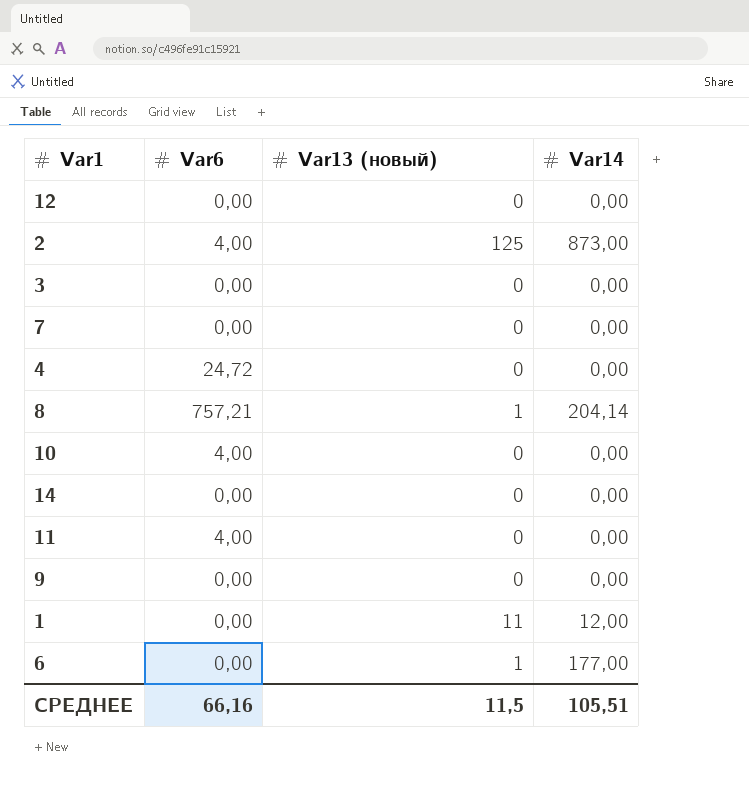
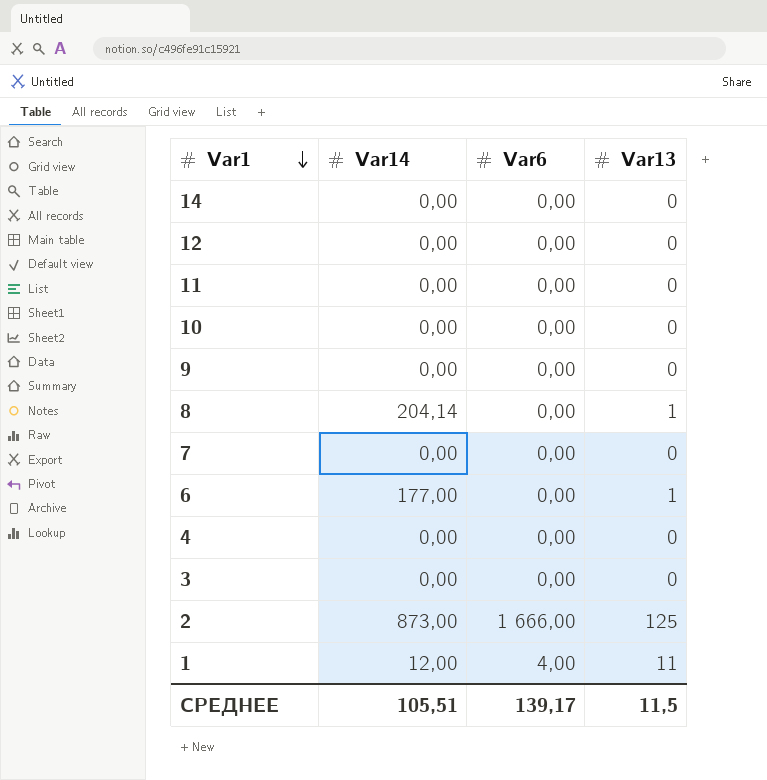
row order: none -> Var1 descending
column Var14 | position: 4 -> 2
column name: Var13 (новый) -> Var13
11 | Var6: 4,00 -> 0,00
10 | Var6: 4,00 -> 0,00
8 | Var6: 757,21 -> 0,00
4 | Var6: 24,72 -> 0,00
2 | Var6: 4,00 -> 1 666,00
1 | Var6: 0,00 -> 4,00
СРЕДНЕЕ | Var6: 66,16 -> 139,17

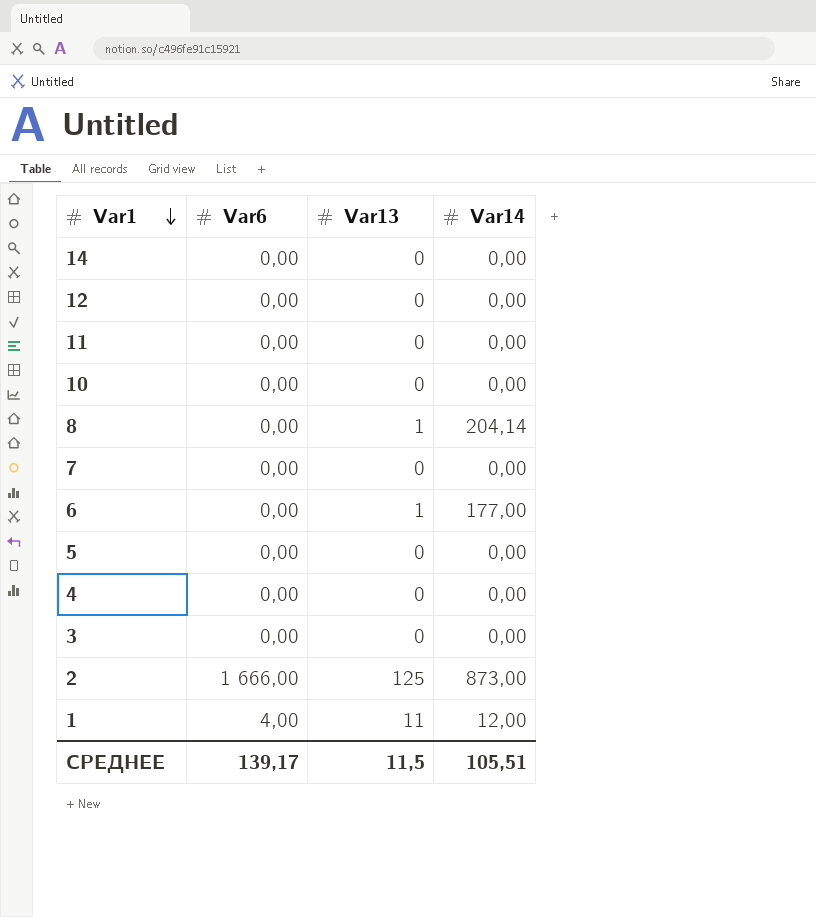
column Var14 | position: 2 -> 4
row 9: 0,00 | 0,00 | 0 -> none
row 5: none -> 0,00 | 0 | 0,00

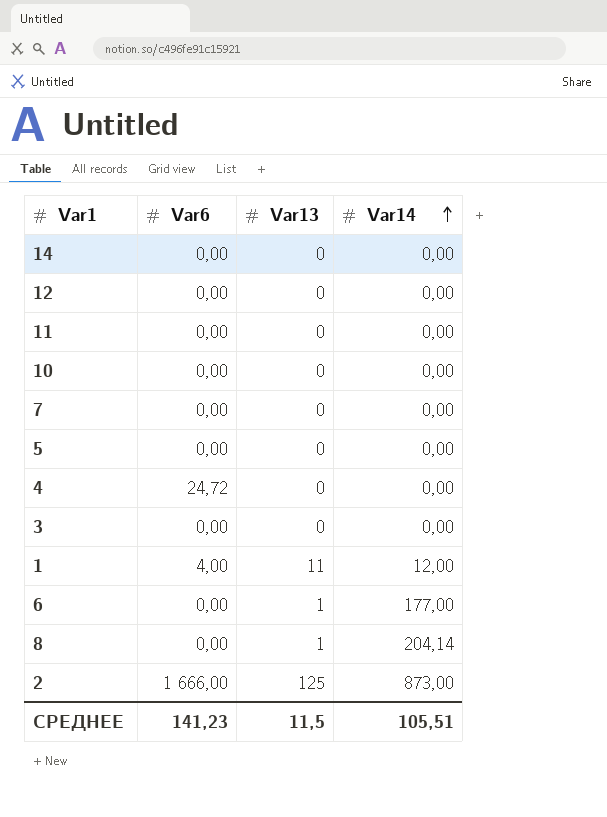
row order: Var1 descending -> Var14 ascending
4 | Var6: 0,00 -> 24,72
СРЕДНЕЕ | Var6: 139,17 -> 141,23

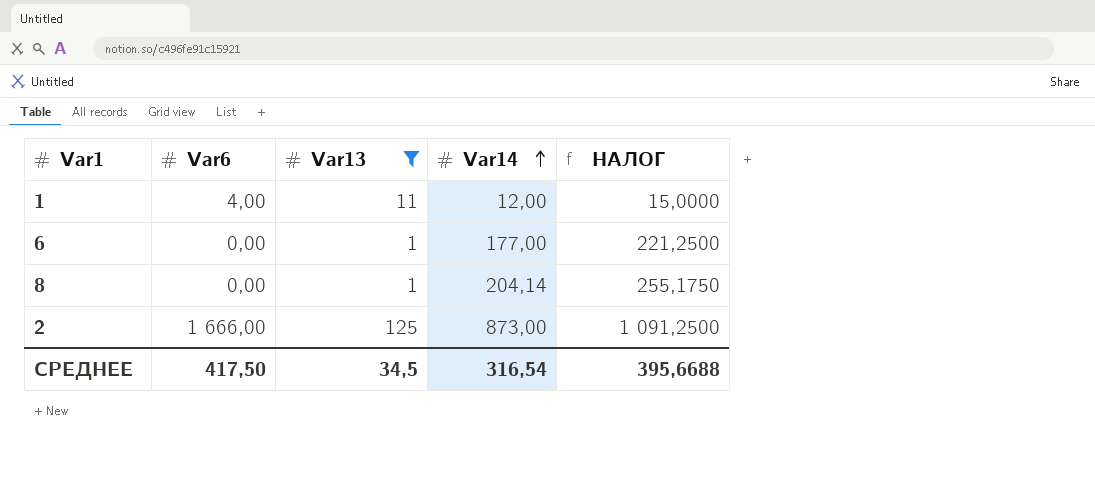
filter: none -> Var13 != 0
column НАЛОГ | formula: none -> [Var14] * 1,25
СРЕДНЕЕ | Var6: 141,23 -> 417,50
СРЕДНЕЕ | Var13: 11,5 -> 34,5
СРЕДНЕЕ | Var14: 105,51 -> 316,54

